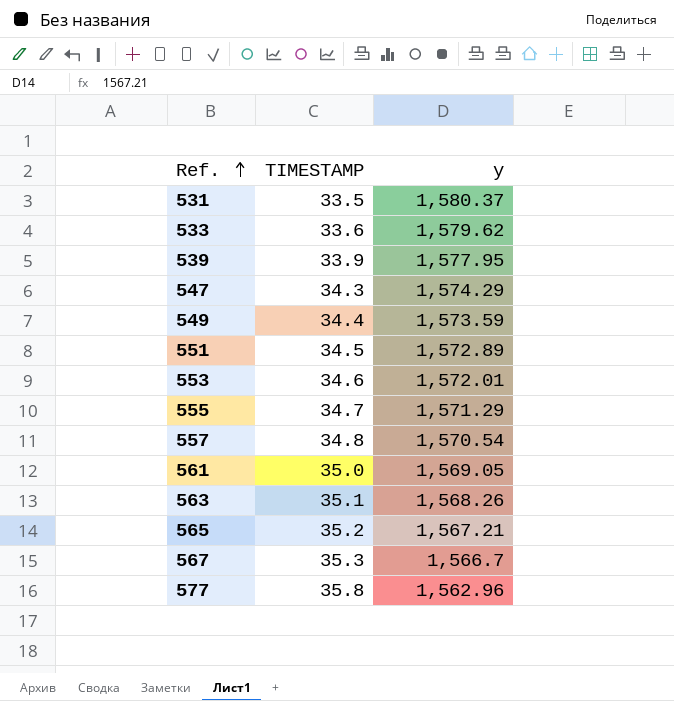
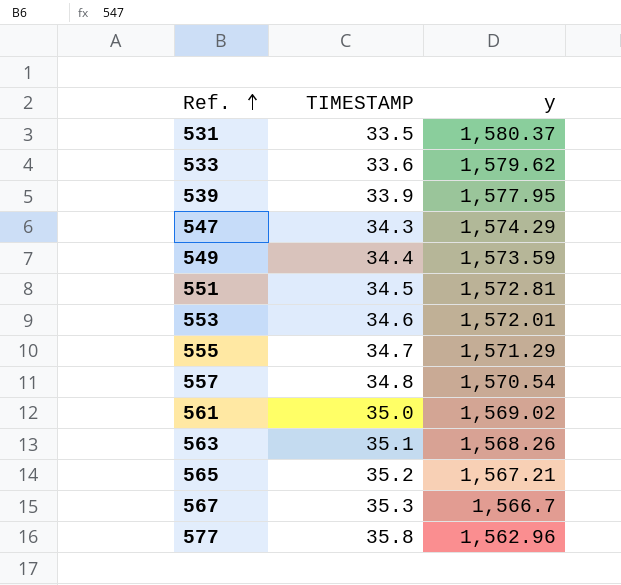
551 | y: 1,572.89 -> 1,572.81
561 | y: 1,569.05 -> 1,569.02

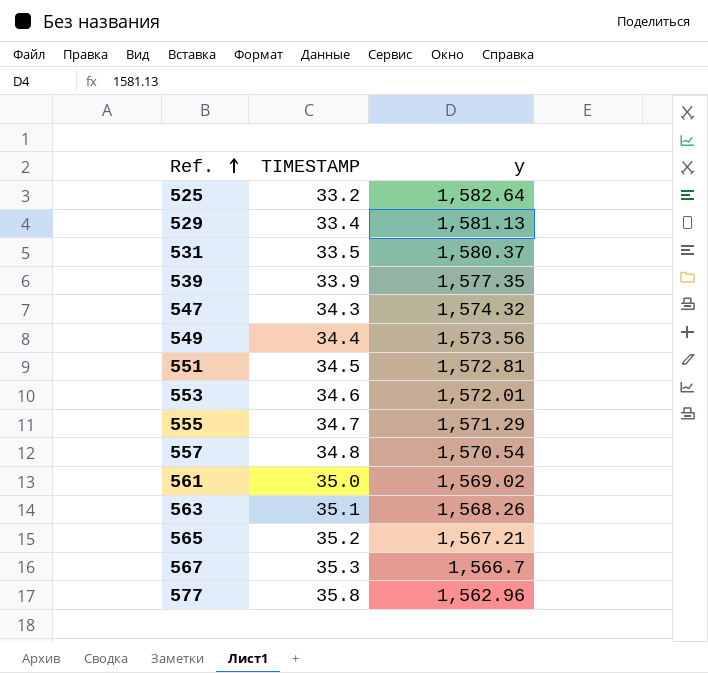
row 533: 33.6 | 1,579.62 -> none
row 525: none -> 33.2 | 1,582.64
row 529: none -> 33.4 | 1,581.13
539 | y: 1,577.95 -> 1,577.35
547 | y: 1,574.29 -> 1,574.32
549 | y: 1,573.59 -> 1,573.56

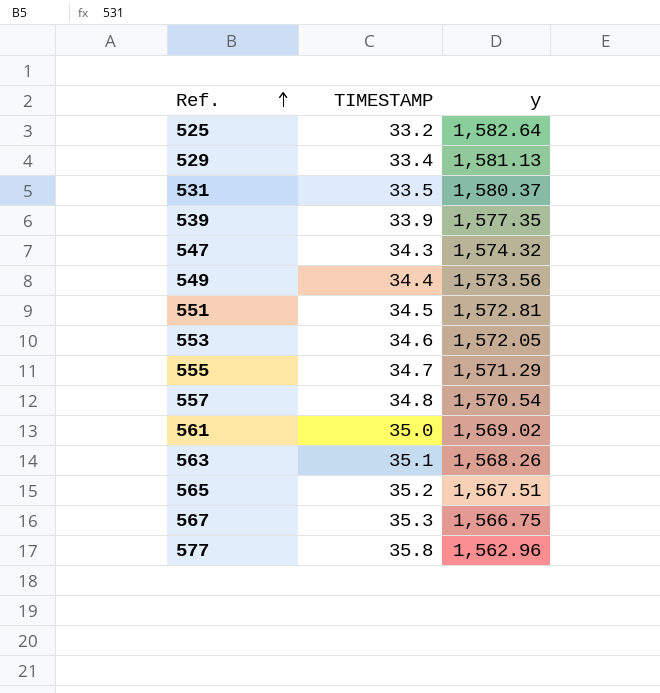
553 | y: 1,572.01 -> 1,572.05
565 | y: 1,567.21 -> 1,567.51
567 | y: 1,566.7 -> 1,566.75

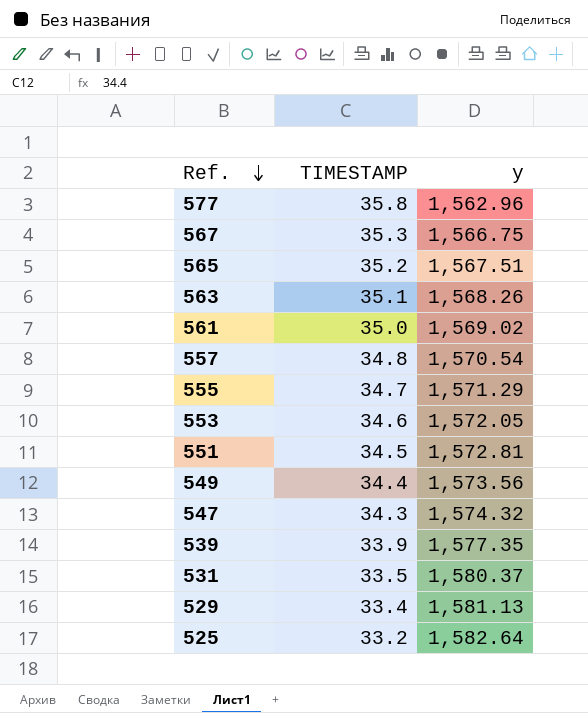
row order: Ref. ascending -> Ref. descending

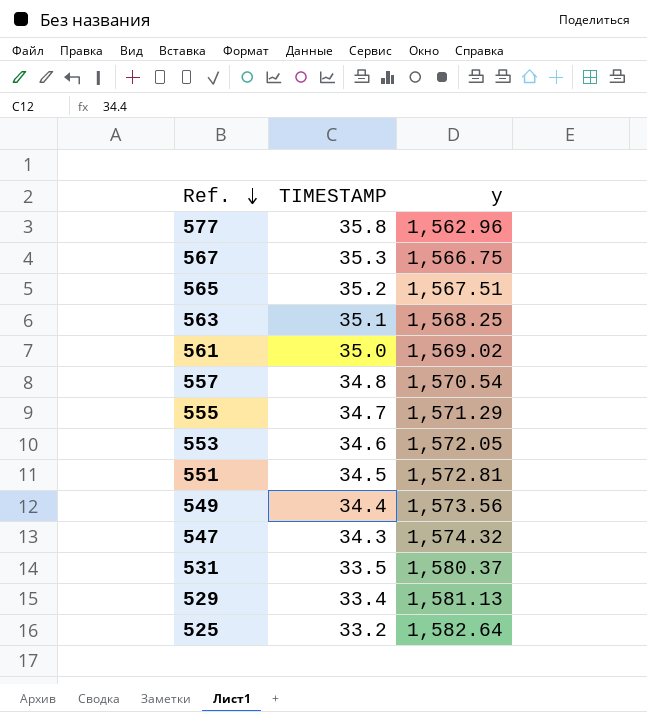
row 539: 33.9 | 1,577.35 -> none
563 | y: 1,568.26 -> 1,568.25

